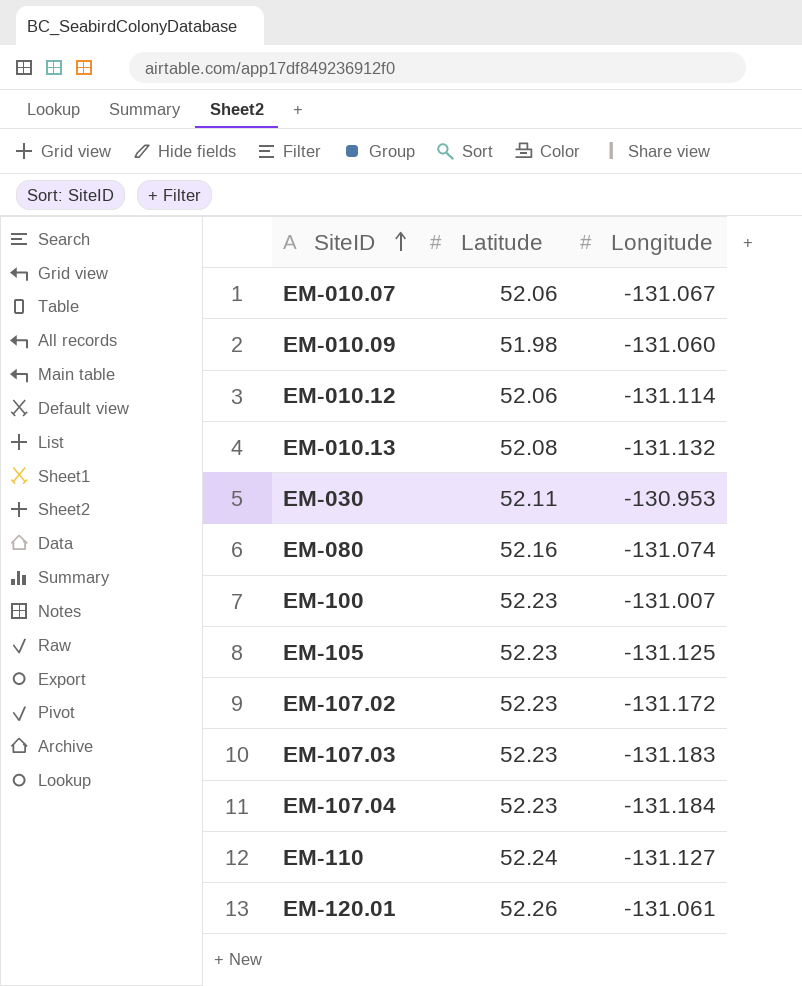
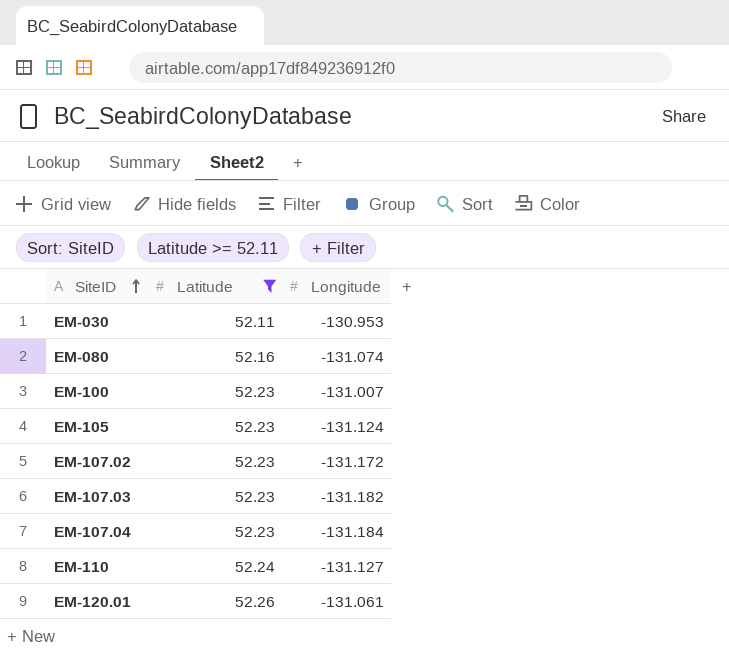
filter: none -> Latitude >= 52.11
EM-105 | Longitude: -131.125 -> -131.124
EM-107.03 | Longitude: -131.183 -> -131.182

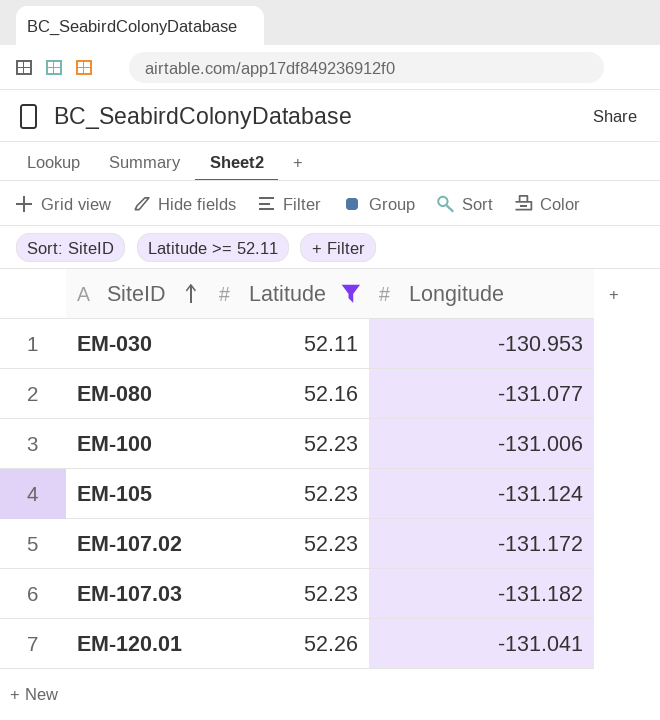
row EM-107.04: 52.23 | -131.184 -> none
row EM-110: 52.24 | -131.127 -> none
EM-080 | Longitude: -131.074 -> -131.077
EM-100 | Longitude: -131.007 -> -131.006
EM-120.01 | Longitude: -131.061 -> -131.041

